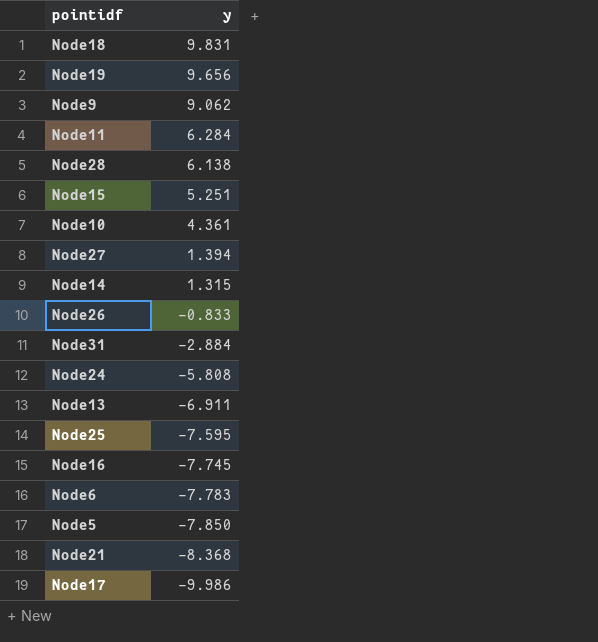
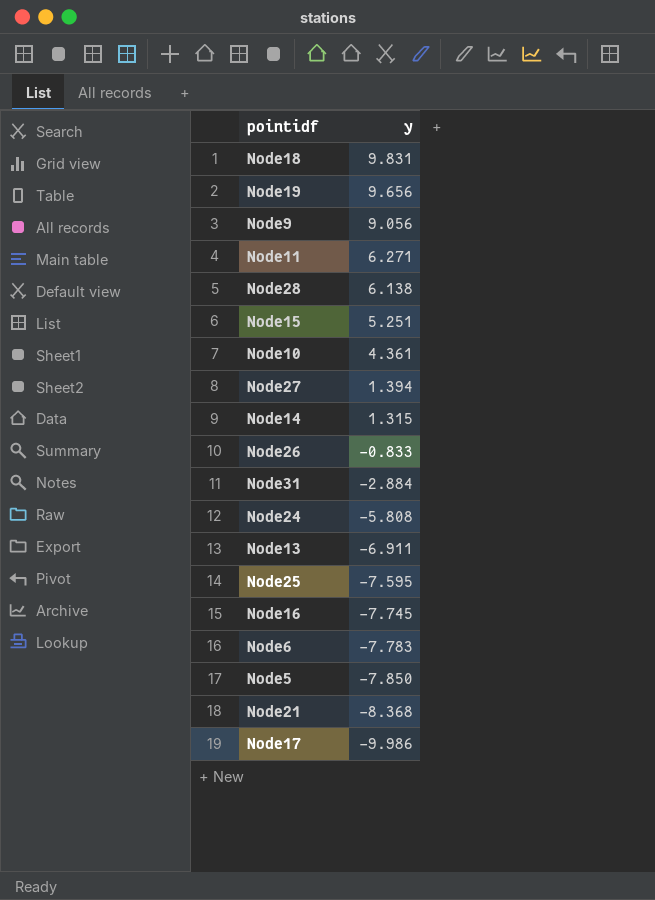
Node9 | y: 9.062 -> 9.056
Node11 | y: 6.284 -> 6.271

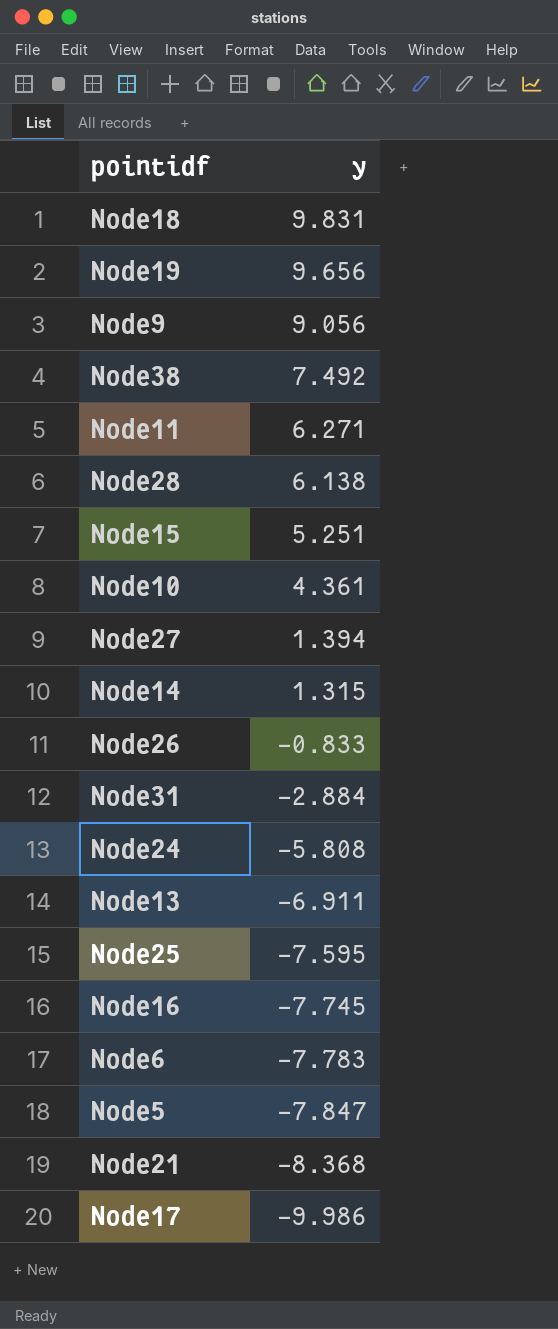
row Node38: none -> 7.492
Node5 | y: -7.850 -> -7.847

